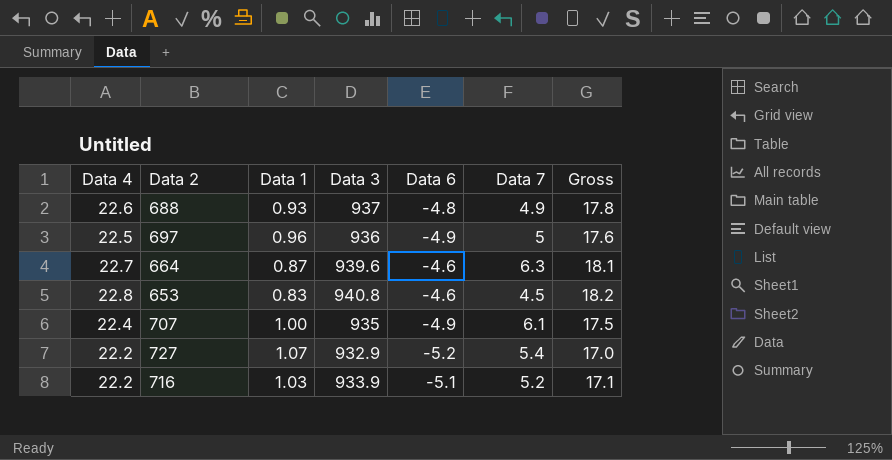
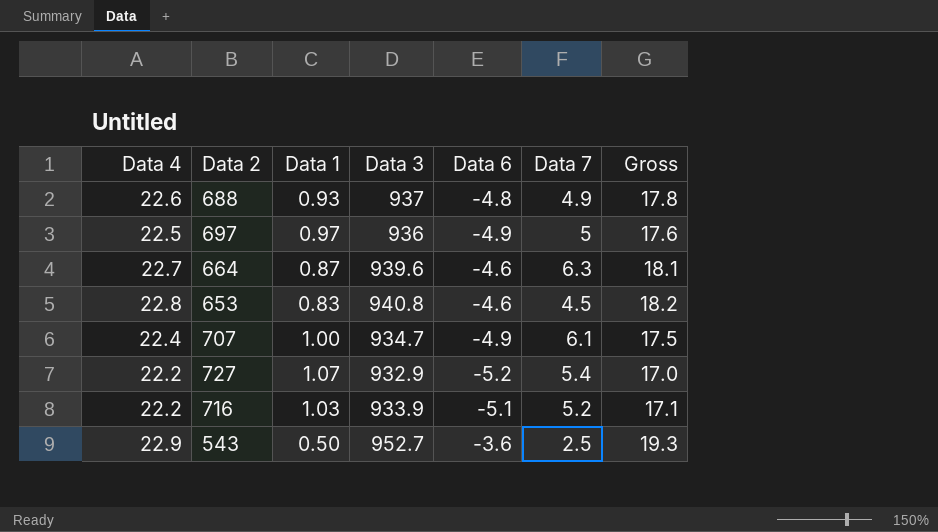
697 | Data 1: 0.96 -> 0.97
707 | Data 3: 935 -> 934.7
row 543: none -> 22.9 | 0.50 | 952.7 | -3.6 | 2.5 | 19.3

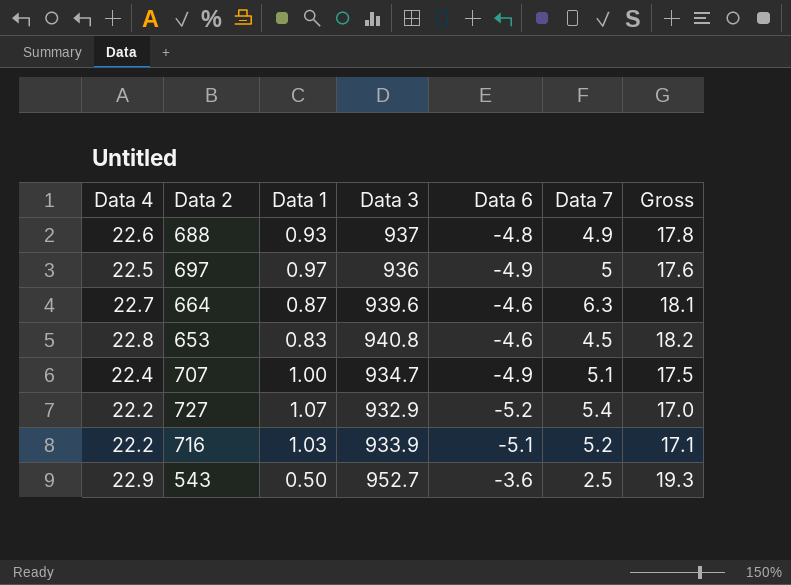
707 | Data 7: 6.1 -> 5.1

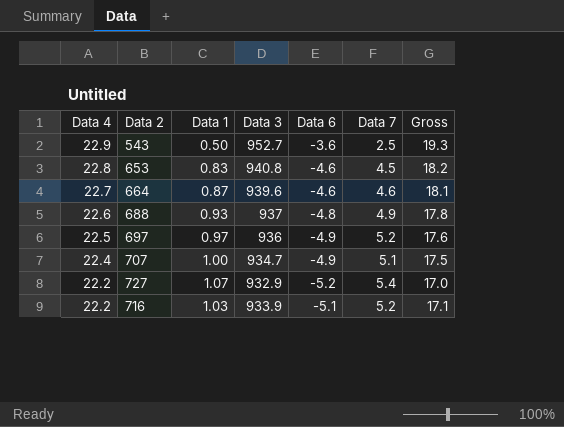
row order: none -> Data 4 descending
664 | Data 7: 6.3 -> 4.6
697 | Data 7: 5 -> 5.2

